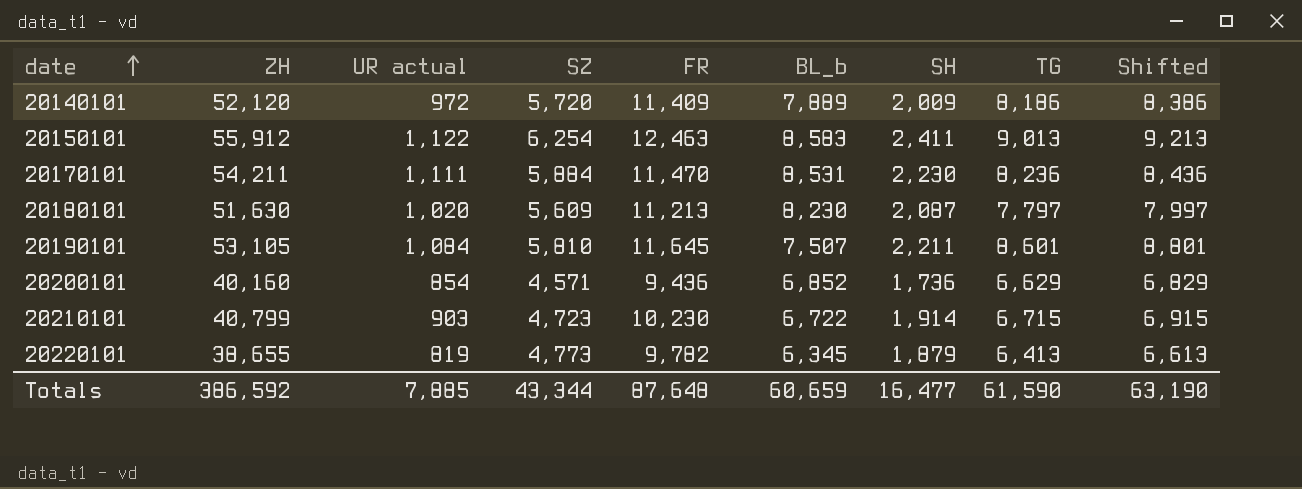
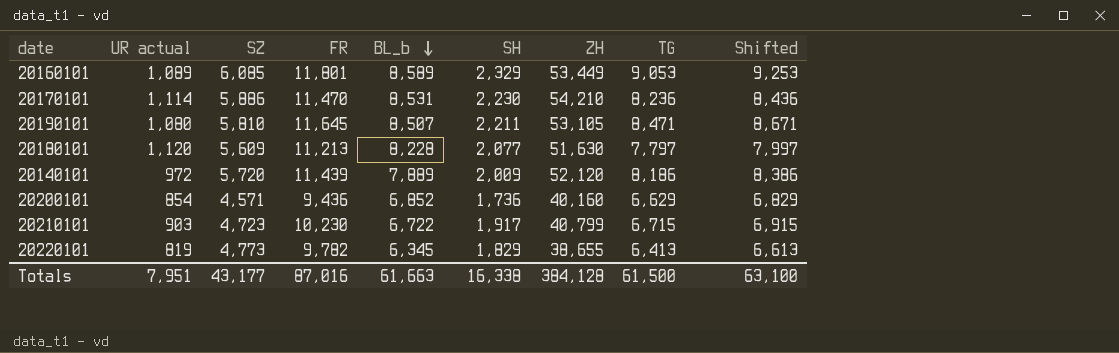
row order: date ascending -> BL_b descending
column ZH | position: 2 -> 7
row 20150101: 55,912 | 1,122 | 6,254 | 12,463 | 8,583 | 2,411 | 9,013 | 9,213 -> none
row 20160101: none -> 1,089 | 6,085 | 11,801 | 8,589 | 2,329 | 53,449 | 9,053 | 9,253
20170101 | UR actual: 1,111 -> 1,114
20170101 | SZ: 5,884 -> 5,886
20170101 | ZH: 54,211 -> 54,210
20190101 | UR actual: 1,084 -> 1,080
20190101 | BL_b: 7,507 -> 8,507
20190101 | TG: 8,601 -> 8,471
20190101 | Shifted: 8,801 -> 8,671
20180101 | UR actual: 1,020 -> 1,120
20180101 | BL_b: 8,230 -> 8,228
20180101 | SH: 2,087 -> 2,077
20140101 | FR: 11,409 -> 11,439
20210101 | SH: 1,914 -> 1,917
20220101 | SH: 1,879 -> 1,829
Totals | UR actual: 7,885 -> 7,951
Totals | SZ: 43,344 -> 43,177
Totals | FR: 87,648 -> 87,016
Totals | BL_b: 60,659 -> 61,663
Totals | SH: 16,477 -> 16,338
Totals | ZH: 386,592 -> 384,128
Totals | TG: 61,590 -> 61,500
Totals | Shifted: 63,190 -> 63,100

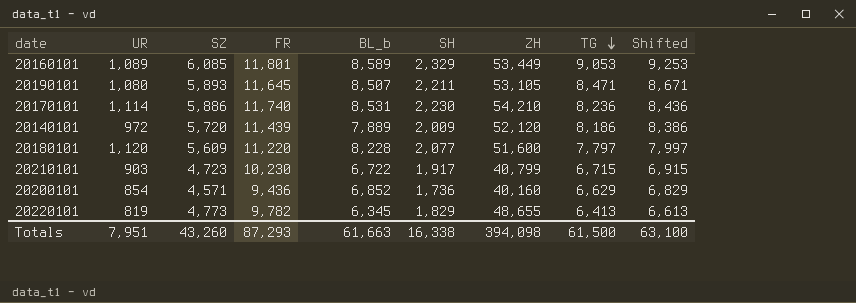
row order: BL_b descending -> TG descending
column name: UR actual -> UR
20190101 | SZ: 5,810 -> 5,893
20170101 | FR: 11,470 -> 11,740
20180101 | FR: 11,213 -> 11,220
20180101 | ZH: 51,630 -> 51,600
20220101 | ZH: 38,655 -> 48,655
Totals | SZ: 43,177 -> 43,260
Totals | FR: 87,016 -> 87,293
Totals | ZH: 384,128 -> 394,098

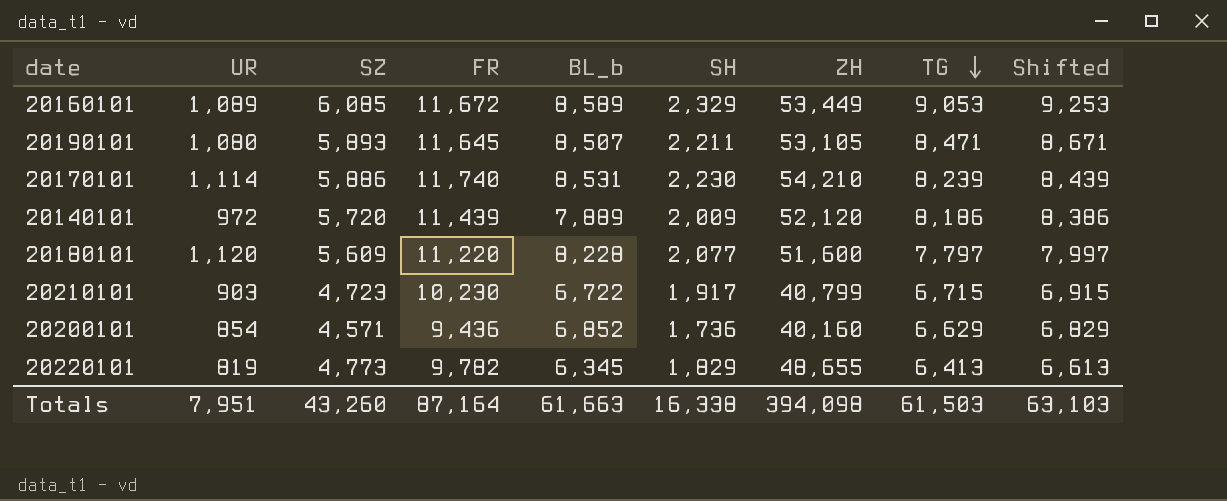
20160101 | FR: 11,801 -> 11,672
20170101 | TG: 8,236 -> 8,239
20170101 | Shifted: 8,436 -> 8,439
Totals | FR: 87,293 -> 87,164
Totals | TG: 61,500 -> 61,503
Totals | Shifted: 63,100 -> 63,103

